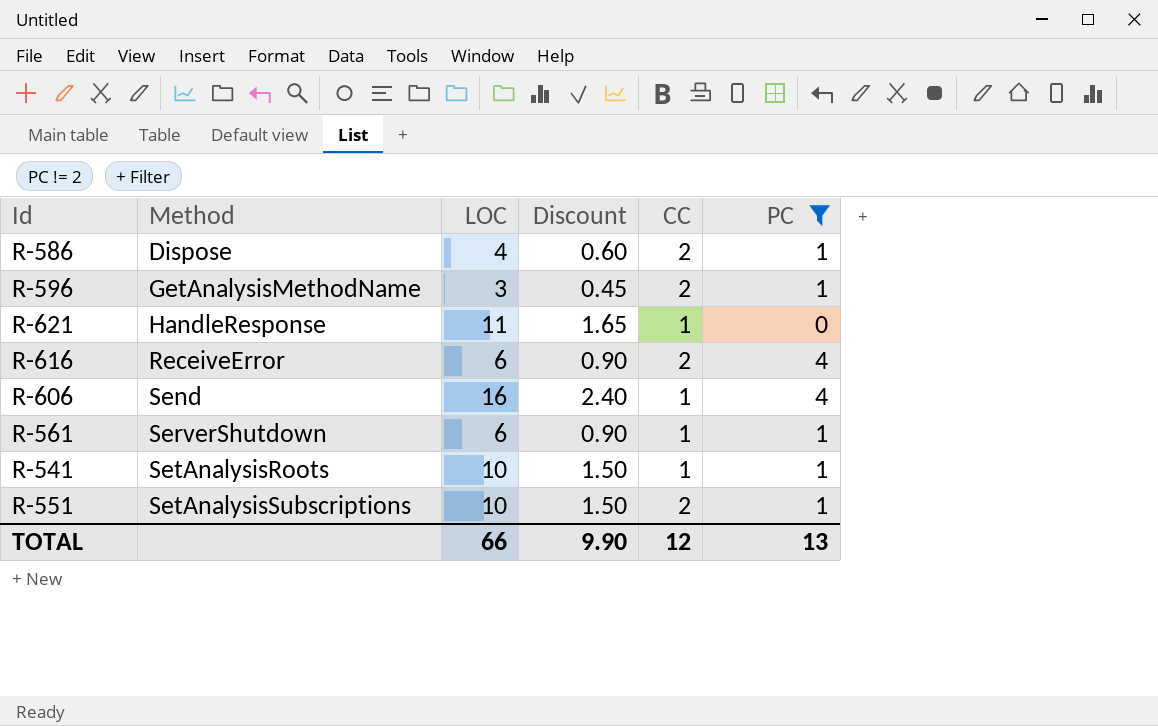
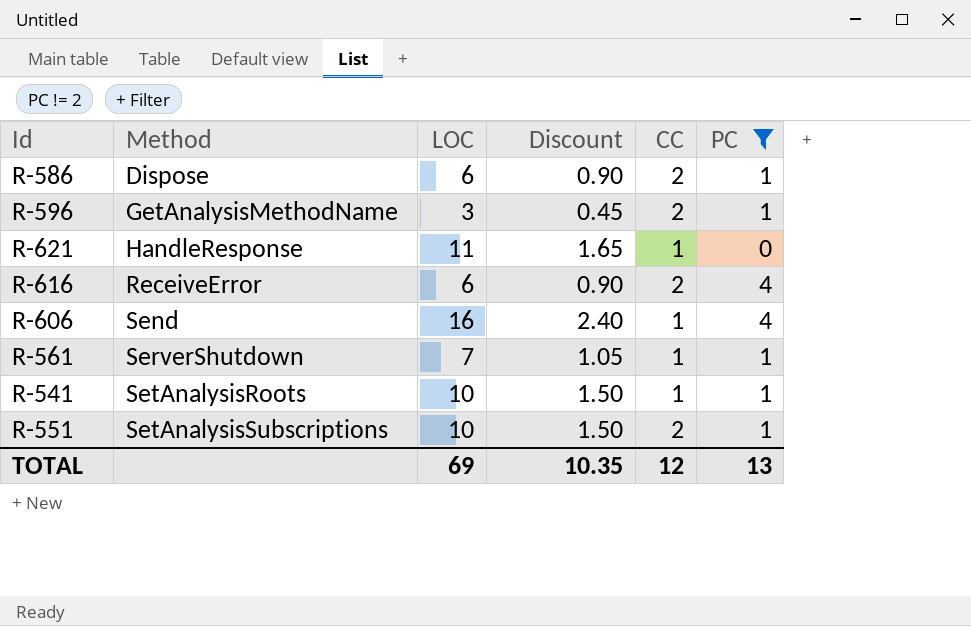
R-586 | LOC: 4 -> 6
R-586 | Discount: 0.60 -> 0.90
R-561 | LOC: 6 -> 7
R-561 | Discount: 0.90 -> 1.05
TOTAL | LOC: 66 -> 69
TOTAL | Discount: 9.90 -> 10.35

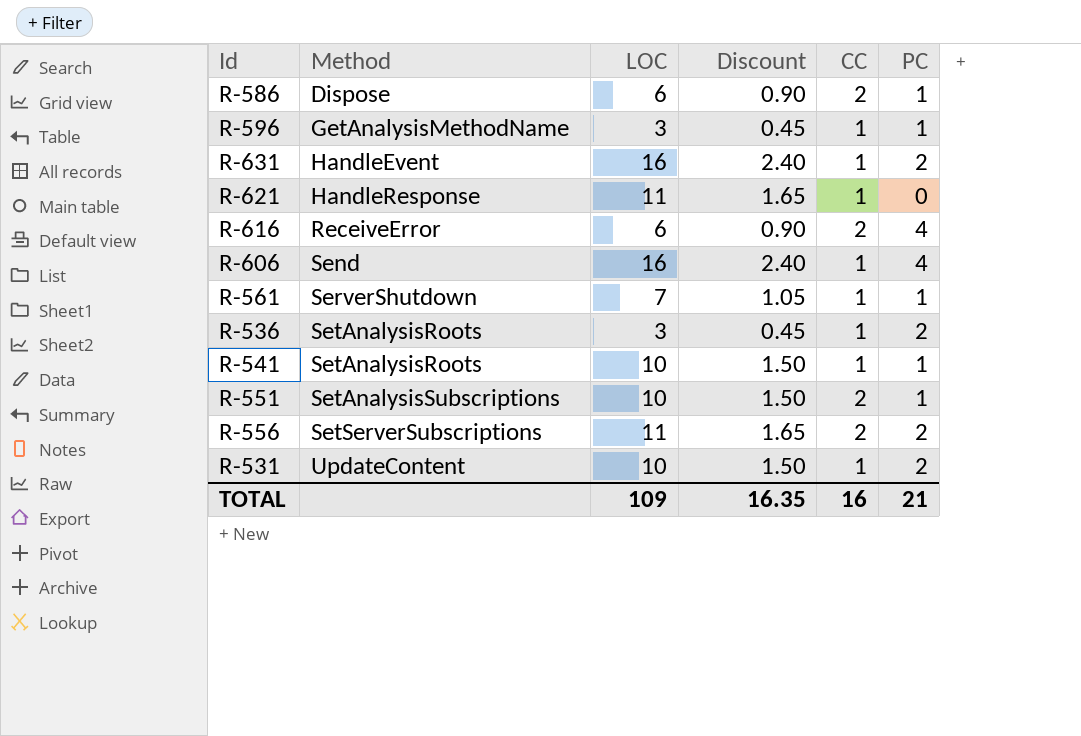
filter: PC != 2 -> none
R-596 | CC: 2 -> 1
TOTAL | LOC: 69 -> 109
TOTAL | Discount: 10.35 -> 16.35
TOTAL | CC: 12 -> 16
TOTAL | PC: 13 -> 21

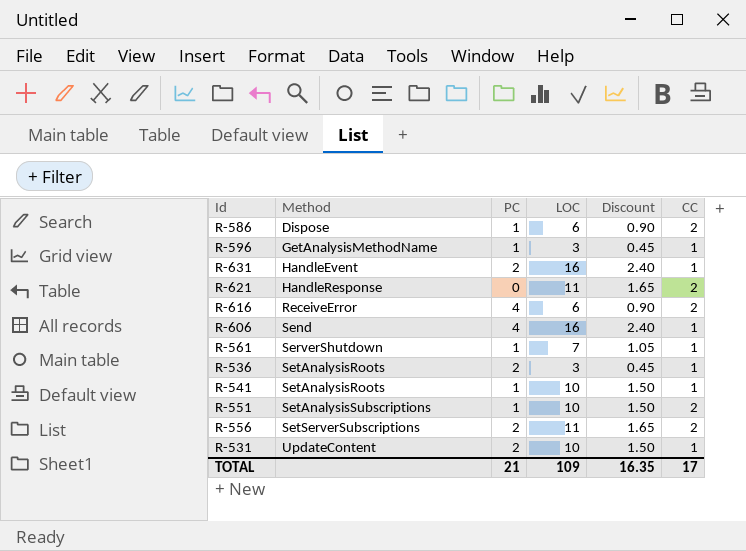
column PC | position: 6 -> 3
R-621 | CC: 1 -> 2
TOTAL | CC: 16 -> 17

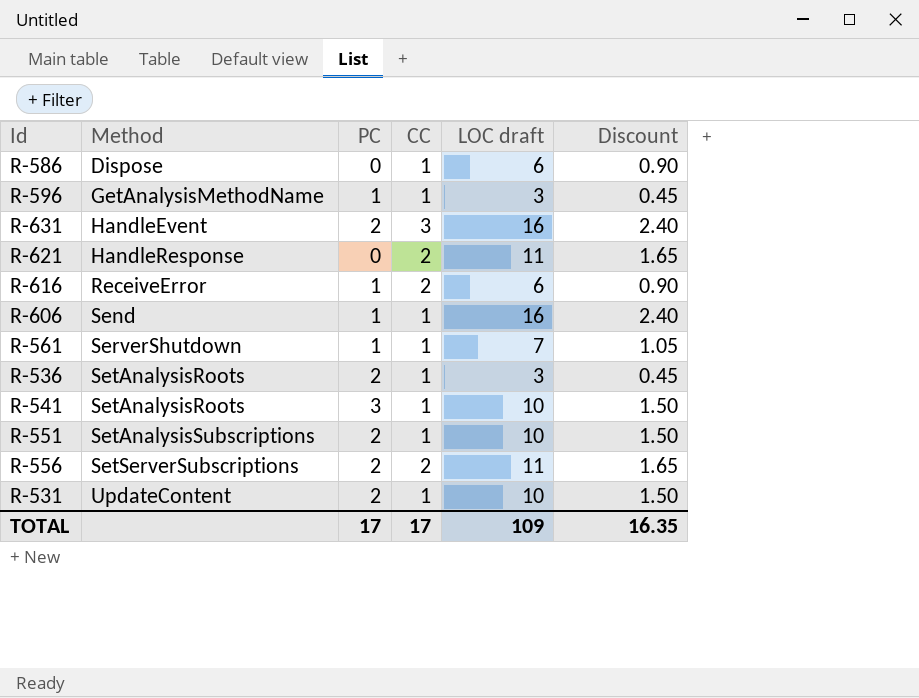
column CC | position: 6 -> 4
column name: LOC -> LOC draft
R-586 | PC: 1 -> 0
R-586 | CC: 2 -> 1
R-631 | CC: 1 -> 3
R-616 | PC: 4 -> 1
R-606 | PC: 4 -> 1
R-541 | PC: 1 -> 3
R-551 | PC: 1 -> 2
R-551 | CC: 2 -> 1
TOTAL | PC: 21 -> 17

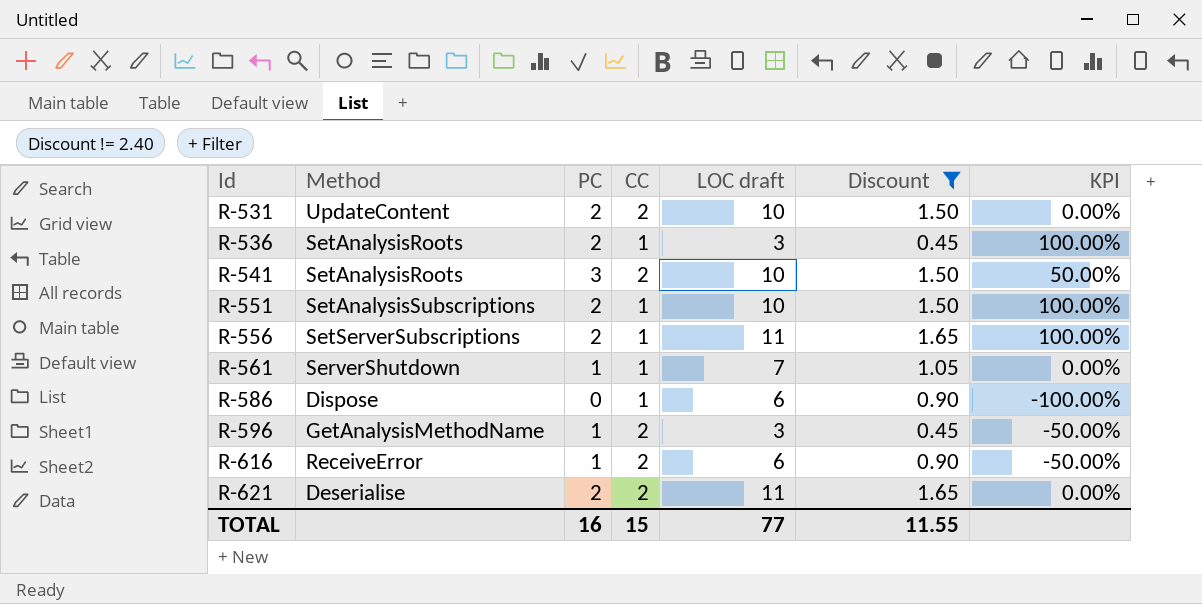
filter: none -> Discount != 2.40
row order: Method ascending -> Id ascending
column KPI | formula: none -> ([PC] - [CC]) / [CC]
R-531 | CC: 1 -> 2
R-541 | CC: 1 -> 2
R-556 | CC: 2 -> 1
R-596 | CC: 1 -> 2
R-621 | Method: HandleResponse -> Deserialise
R-621 | PC: 0 -> 2
TOTAL | PC: 17 -> 16
TOTAL | CC: 17 -> 15
TOTAL | LOC draft: 109 -> 77
TOTAL | Discount: 16.35 -> 11.55

